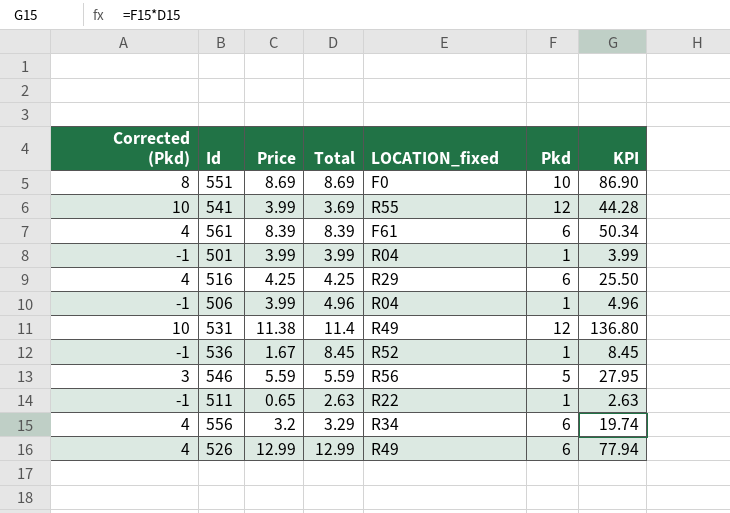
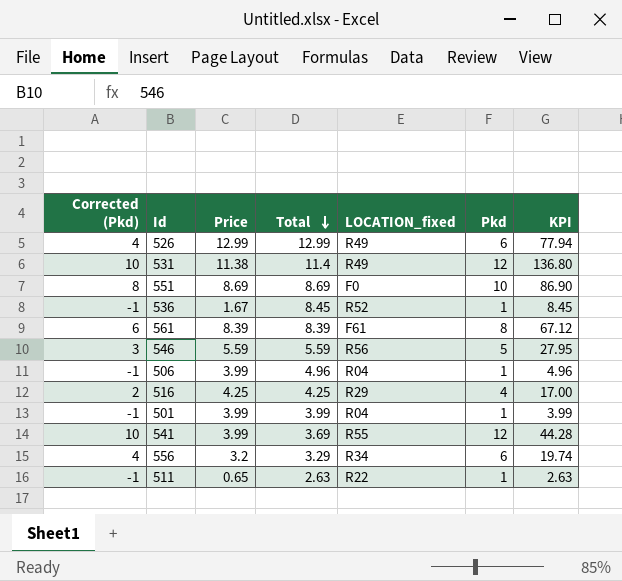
row order: none -> Total descending
561 | Corrected (Pkd): 4 -> 6
561 | Pkd: 6 -> 8
561 | KPI: 50.34 -> 67.12
516 | Corrected (Pkd): 4 -> 2
516 | Pkd: 6 -> 4
516 | KPI: 25.50 -> 17.00

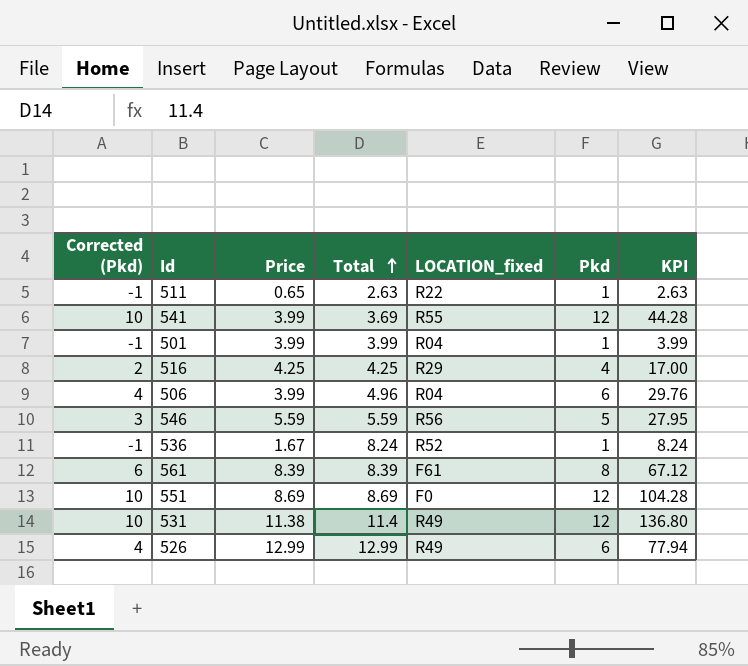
row order: Total descending -> Total ascending
row 556: 4 | 3.2 | 3.29 | R34 | 6 | 19.74 -> none
506 | Corrected (Pkd): -1 -> 4
506 | Pkd: 1 -> 6
506 | KPI: 4.96 -> 29.76
536 | Total: 8.45 -> 8.24
536 | KPI: 8.45 -> 8.24
551 | Corrected (Pkd): 8 -> 10
551 | Pkd: 10 -> 12
551 | KPI: 86.90 -> 104.28

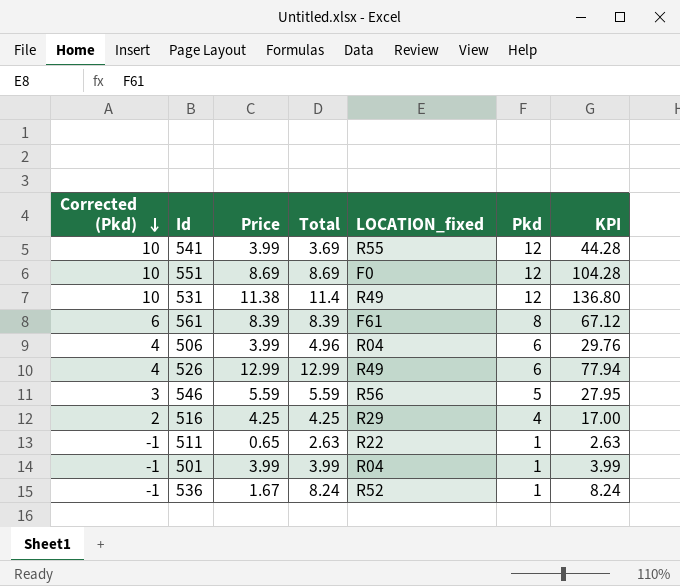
row order: Total ascending -> Corrected (Pkd) descending

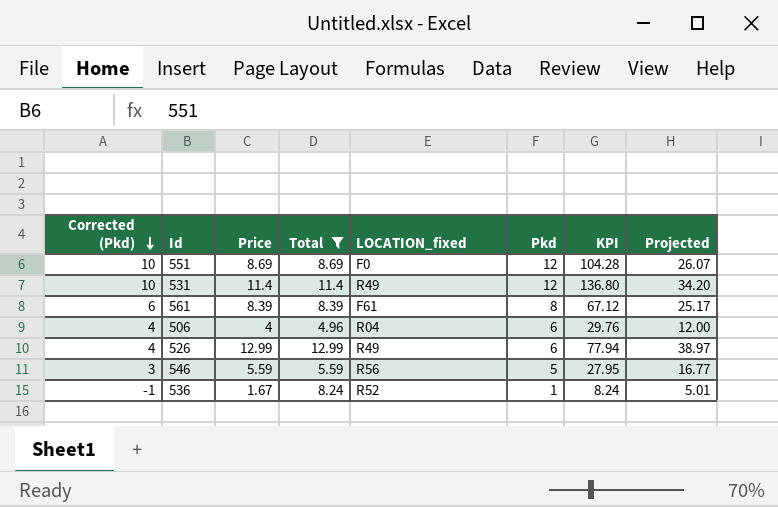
filter: none -> Total >= 4.96
column Projected | formula: none -> [Price] * 3
531 | Price: 11.38 -> 11.4
506 | Price: 3.99 -> 4

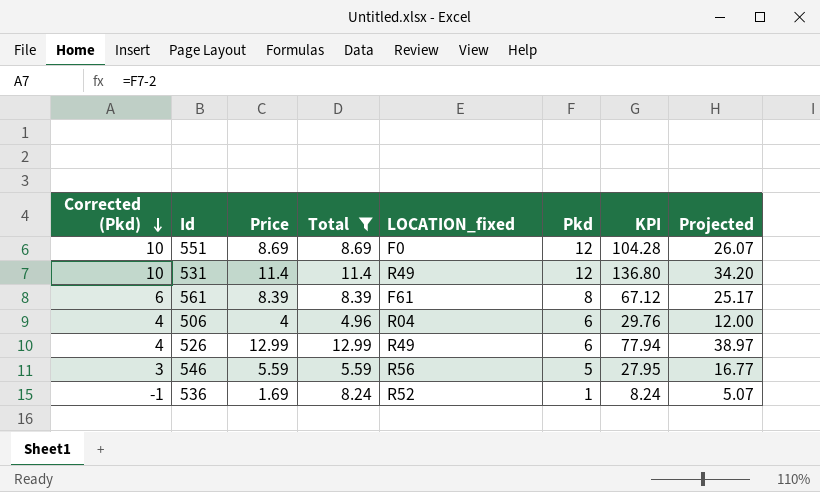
536 | Price: 1.67 -> 1.69
536 | Projected: 5.01 -> 5.07

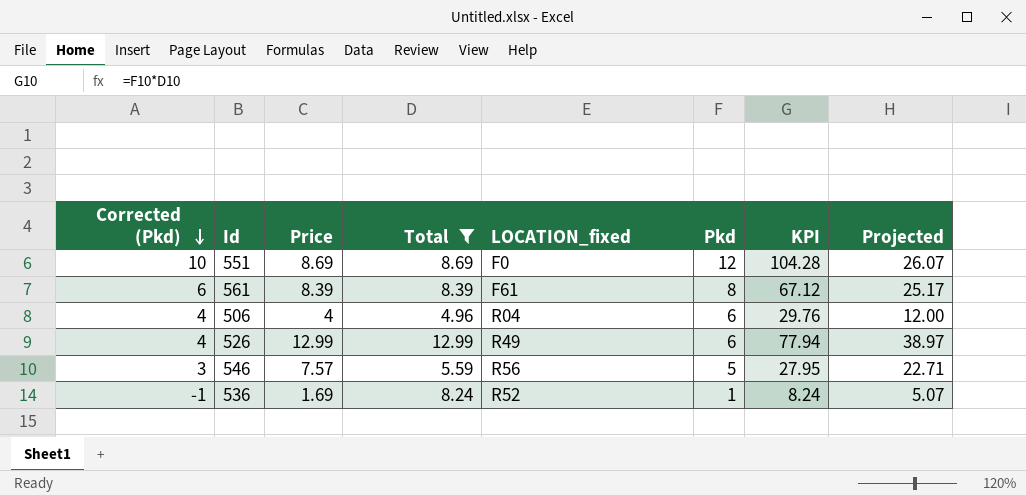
row 531: 10 | 11.4 | 11.4 | R49 | 12 | 136.80 | 34.20 -> none
546 | Price: 5.59 -> 7.57
546 | Projected: 16.77 -> 22.71

